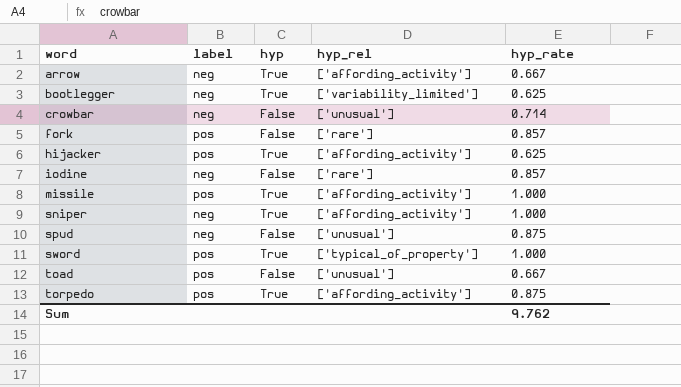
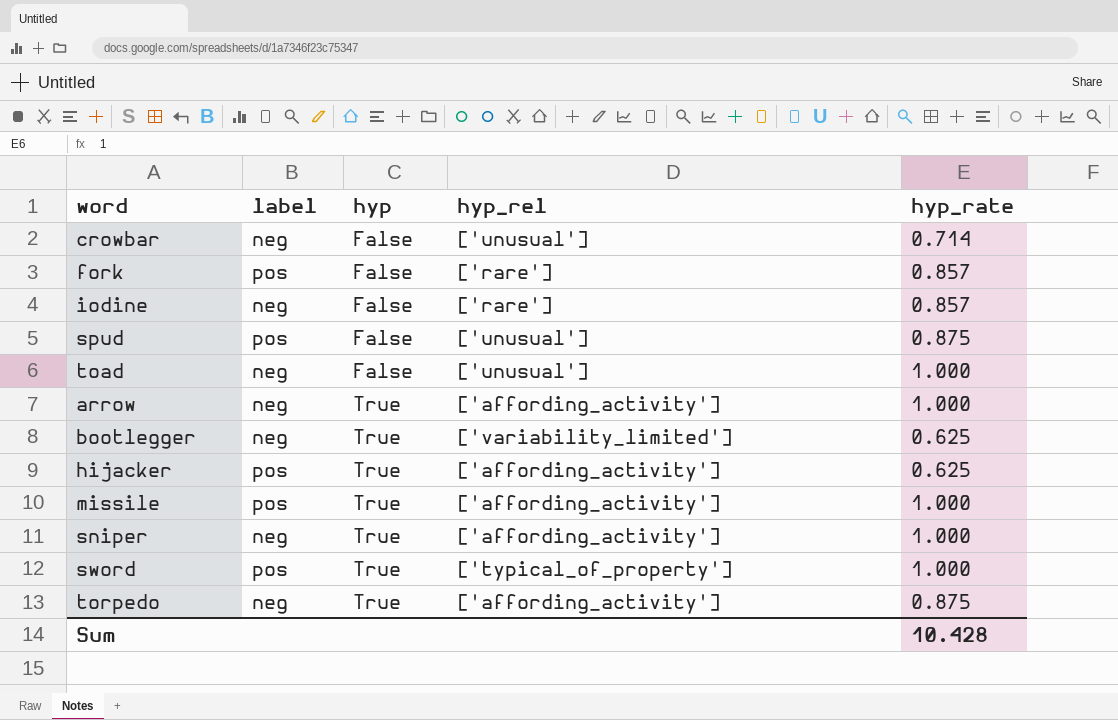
row order: word ascending -> hyp ascending
spud | label: neg -> pos
toad | label: pos -> neg
toad | hyp_rate: 0.667 -> 1.000
arrow | hyp_rate: 0.667 -> 1.000
torpedo | label: pos -> neg
Sum | hyp_rate: 9.762 -> 10.428

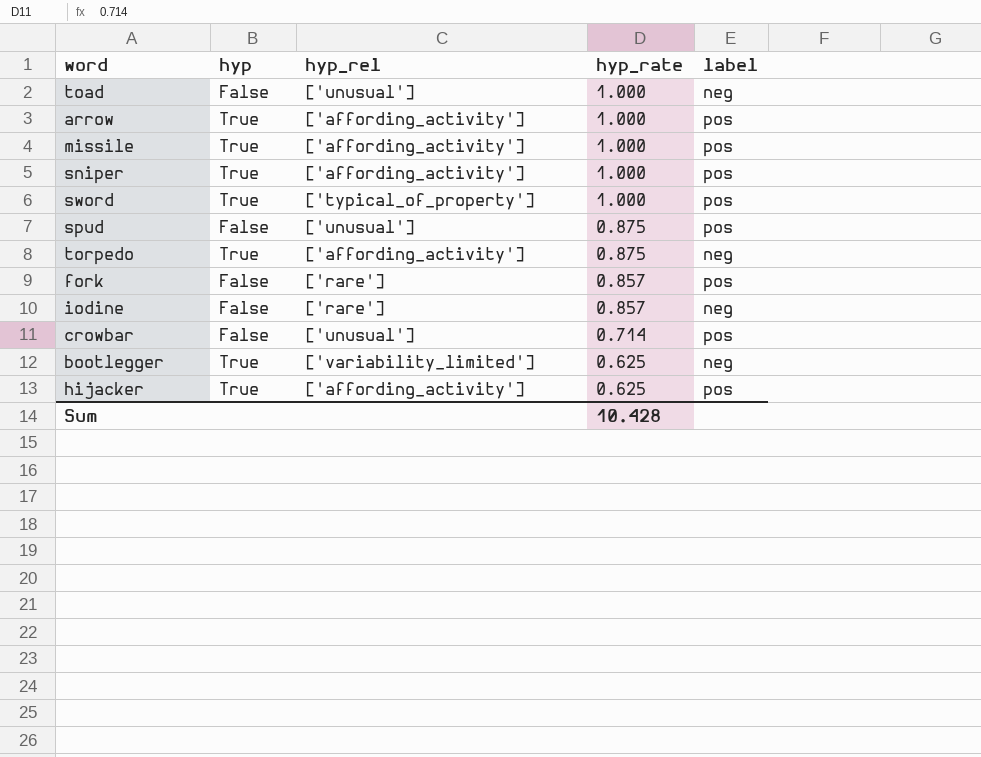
row order: hyp ascending -> hyp_rate descending
column label | position: 2 -> 5
arrow | label: neg -> pos
sniper | label: neg -> pos
crowbar | label: neg -> pos

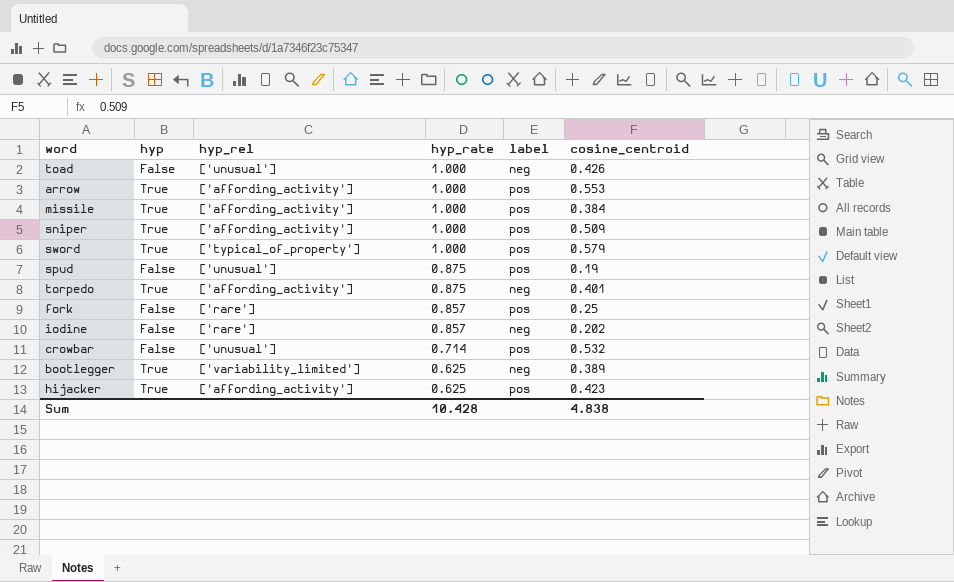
column cosine_centroid | position: none -> 6

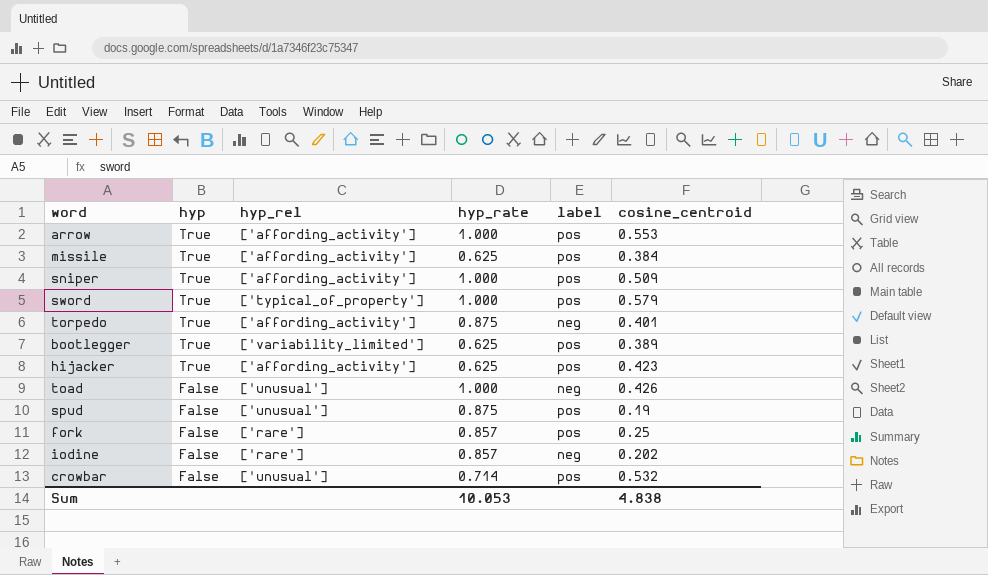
row order: hyp_rate descending -> hyp descending
missile | hyp_rate: 1.000 -> 0.625
bootlegger | label: neg -> pos
Sum | hyp_rate: 10.428 -> 10.053

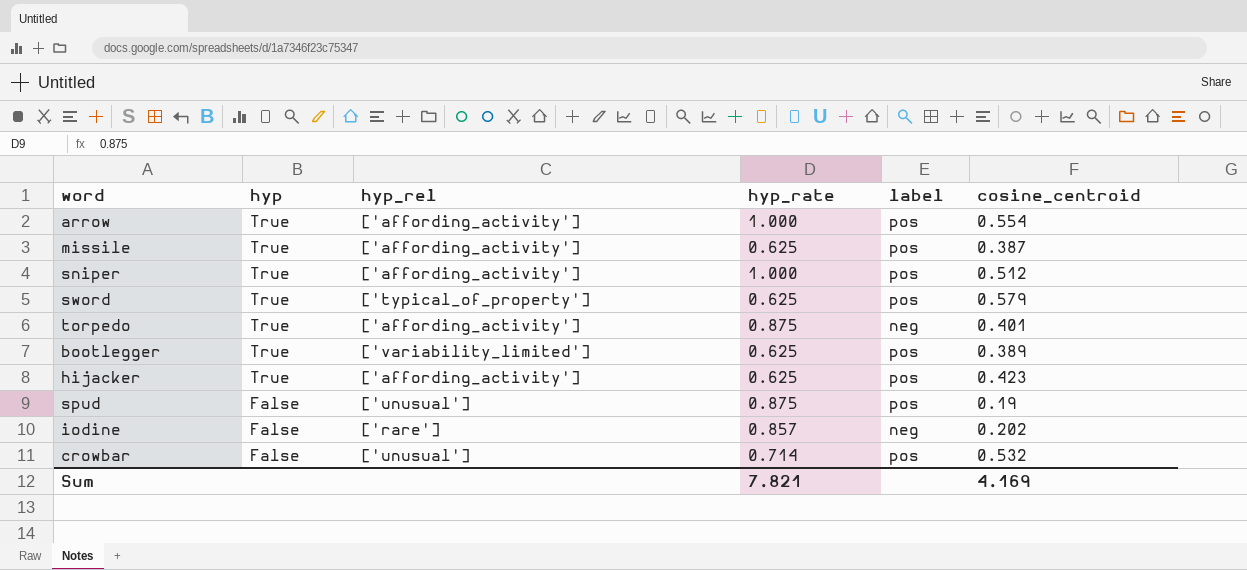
row toad: False | ['unusual'] | 1.000 | neg | 0.426 -> none
row fork: False | ['rare'] | 0.857 | pos | 0.25 -> none
arrow | cosine_centroid: 0.553 -> 0.554
missile | cosine_centroid: 0.384 -> 0.387
sniper | cosine_centroid: 0.509 -> 0.512
sword | hyp_rate: 1.000 -> 0.625
Sum | hyp_rate: 10.053 -> 7.821
Sum | cosine_centroid: 4.838 -> 4.169

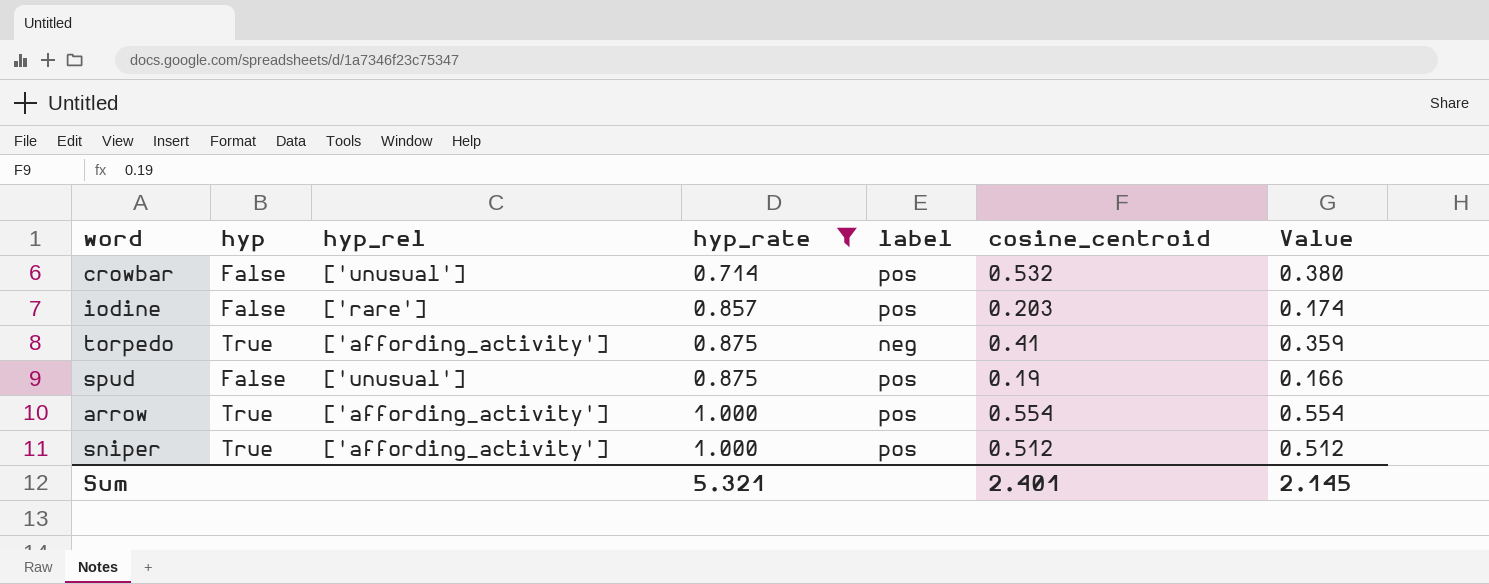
filter: none -> hyp_rate != 0.625
row order: hyp descending -> hyp_rate ascending
column Value | formula: none -> [hyp_rate] * [cosine_centroid]
iodine | label: neg -> pos
iodine | cosine_centroid: 0.202 -> 0.203
torpedo | cosine_centroid: 0.401 -> 0.41
Sum | hyp_rate: 7.821 -> 5.321
Sum | cosine_centroid: 4.169 -> 2.401

